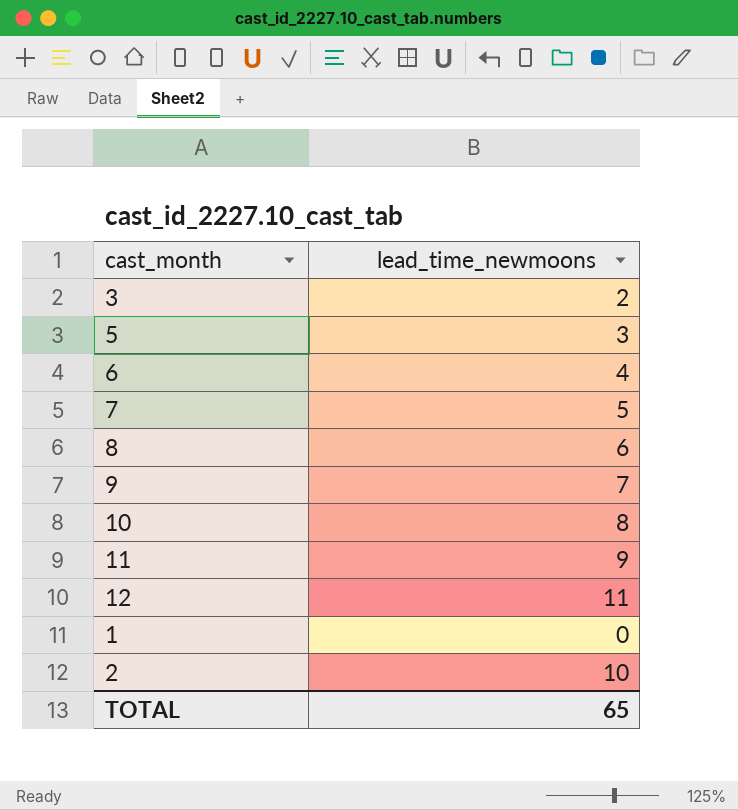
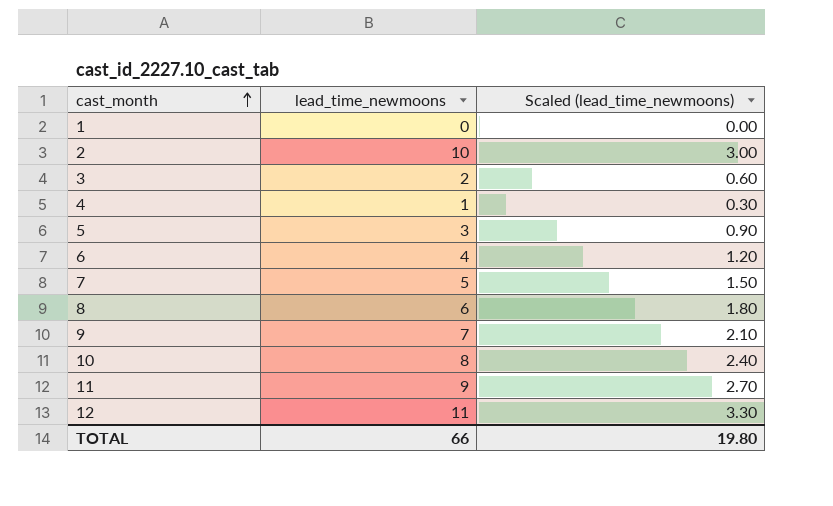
row order: none -> cast_month ascending
column Scaled (lead_time_newmoons) | formula: none -> [lead_time_newmoons] * 0.3
row 4: none -> 1 | 0.30
TOTAL | lead_time_newmoons: 65 -> 66

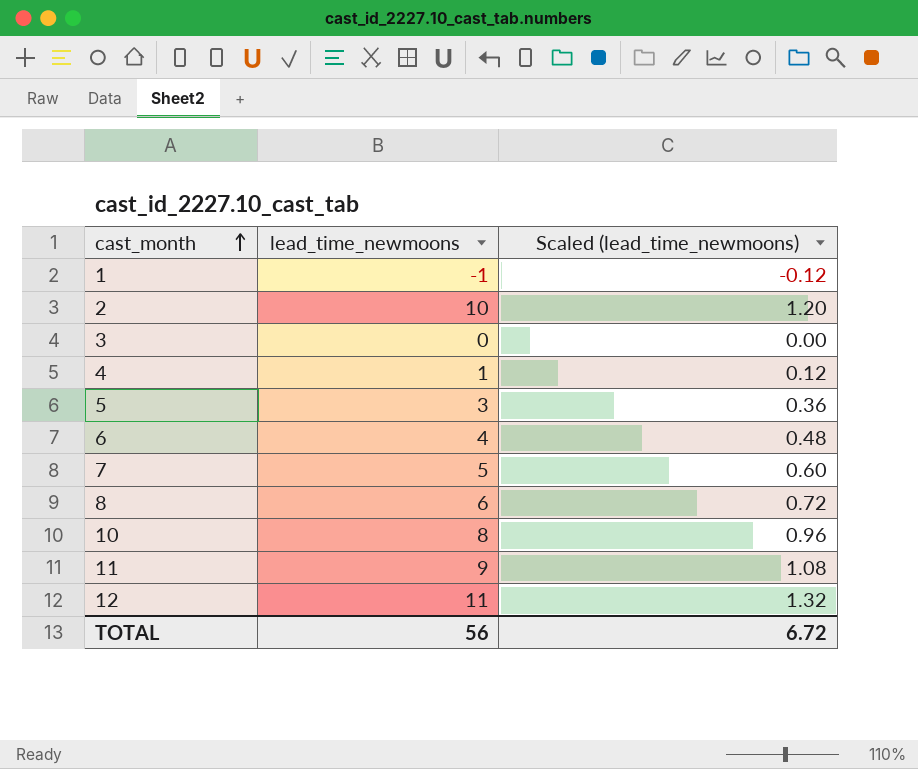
column Scaled (lead_time_newmoons) | formula: [lead_time_newmoons] * 0.3 -> [lead_time_newmoons] * 0.12
row 9: 7 | 2.10 -> none
1 | lead_time_newmoons: 0 -> -1
3 | lead_time_newmoons: 2 -> 0
TOTAL | lead_time_newmoons: 66 -> 56
TOTAL | Scaled (lead_time_newmoons): 19.80 -> 6.72

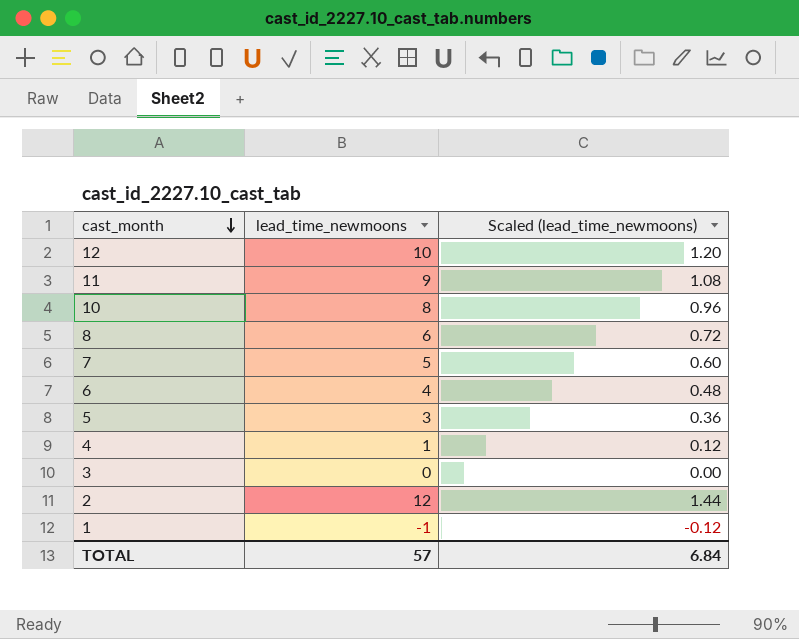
row order: cast_month ascending -> cast_month descending
12 | lead_time_newmoons: 11 -> 10
12 | Scaled (lead_time_newmoons): 1.32 -> 1.20
2 | lead_time_newmoons: 10 -> 12
2 | Scaled (lead_time_newmoons): 1.20 -> 1.44
TOTAL | lead_time_newmoons: 56 -> 57
TOTAL | Scaled (lead_time_newmoons): 6.72 -> 6.84

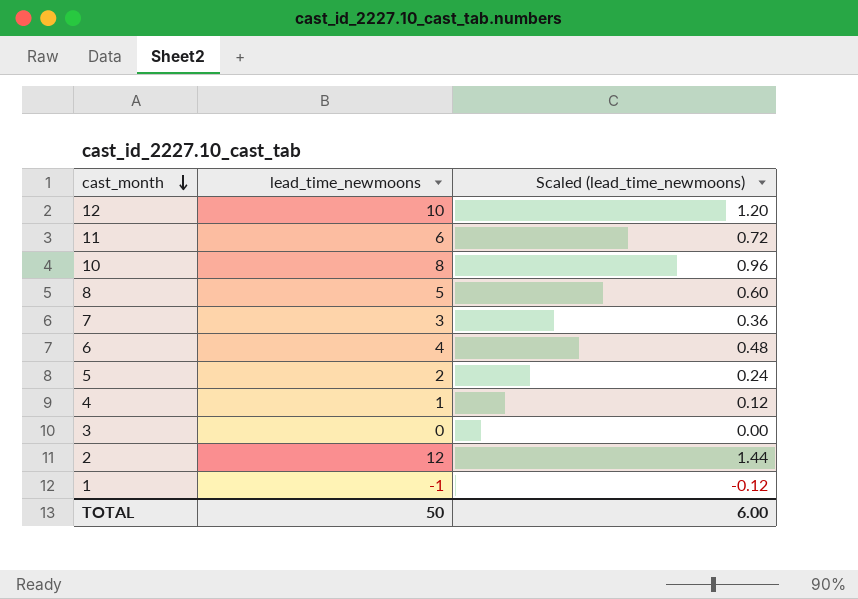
11 | lead_time_newmoons: 9 -> 6
11 | Scaled (lead_time_newmoons): 1.08 -> 0.72
8 | lead_time_newmoons: 6 -> 5
8 | Scaled (lead_time_newmoons): 0.72 -> 0.60
7 | lead_time_newmoons: 5 -> 3
7 | Scaled (lead_time_newmoons): 0.60 -> 0.36
5 | lead_time_newmoons: 3 -> 2
5 | Scaled (lead_time_newmoons): 0.36 -> 0.24
TOTAL | lead_time_newmoons: 57 -> 50
TOTAL | Scaled (lead_time_newmoons): 6.84 -> 6.00

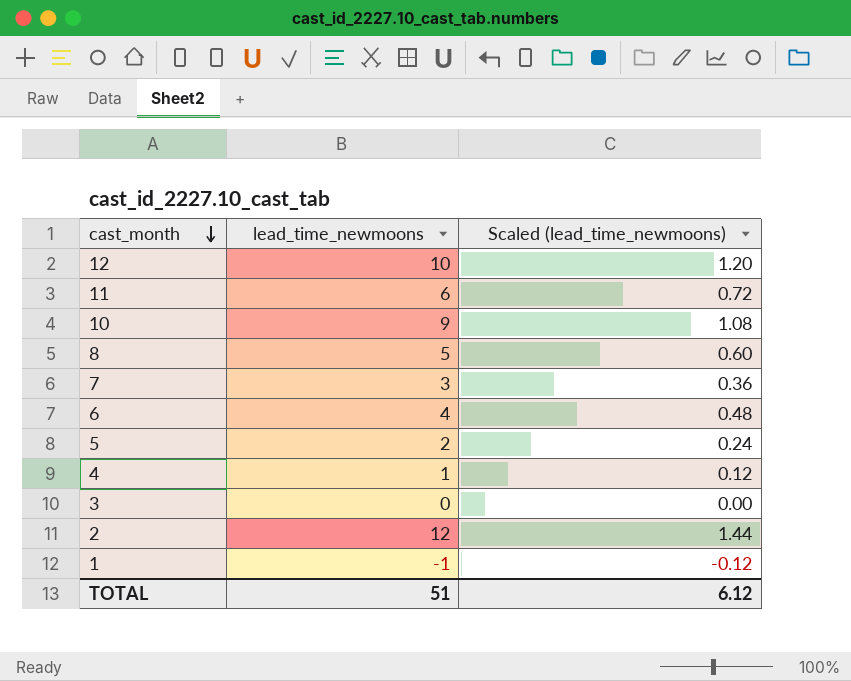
10 | lead_time_newmoons: 8 -> 9
10 | Scaled (lead_time_newmoons): 0.96 -> 1.08
TOTAL | lead_time_newmoons: 50 -> 51
TOTAL | Scaled (lead_time_newmoons): 6.00 -> 6.12

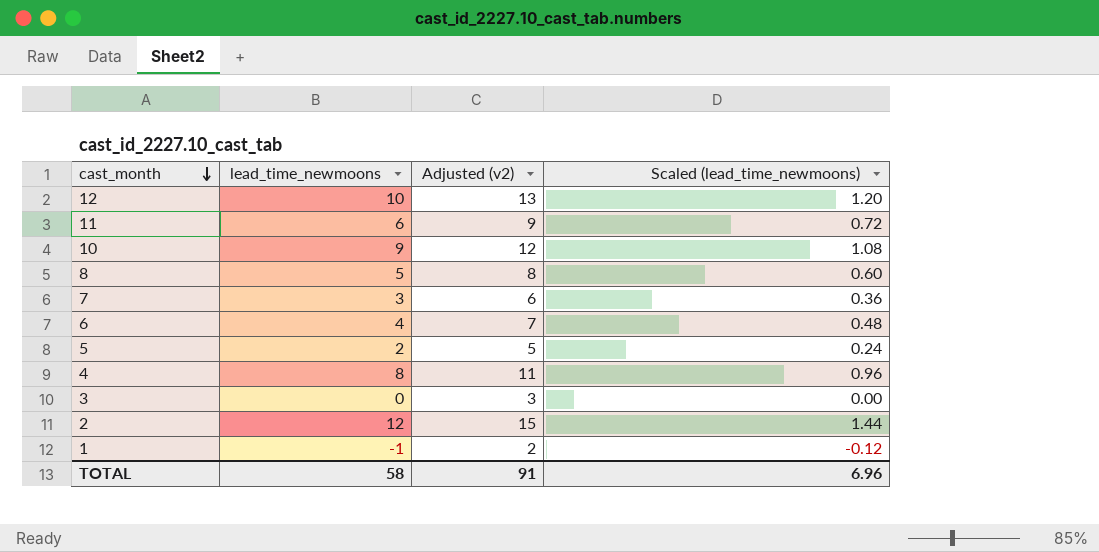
column Adjusted (v2) | formula: none -> [lead_time_newmoons] + 3
4 | lead_time_newmoons: 1 -> 8
4 | Scaled (lead_time_newmoons): 0.12 -> 0.96
TOTAL | lead_time_newmoons: 51 -> 58
TOTAL | Scaled (lead_time_newmoons): 6.12 -> 6.96

